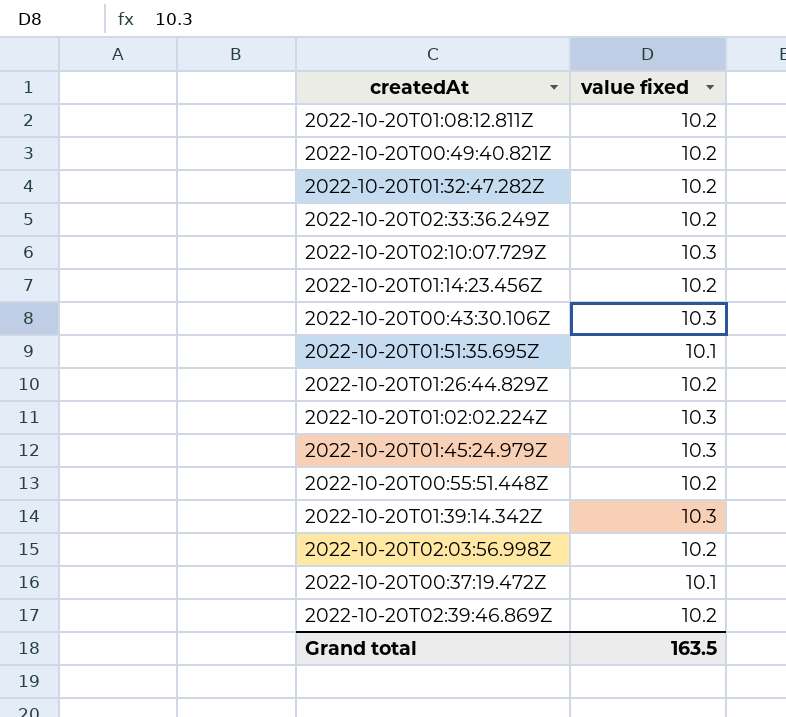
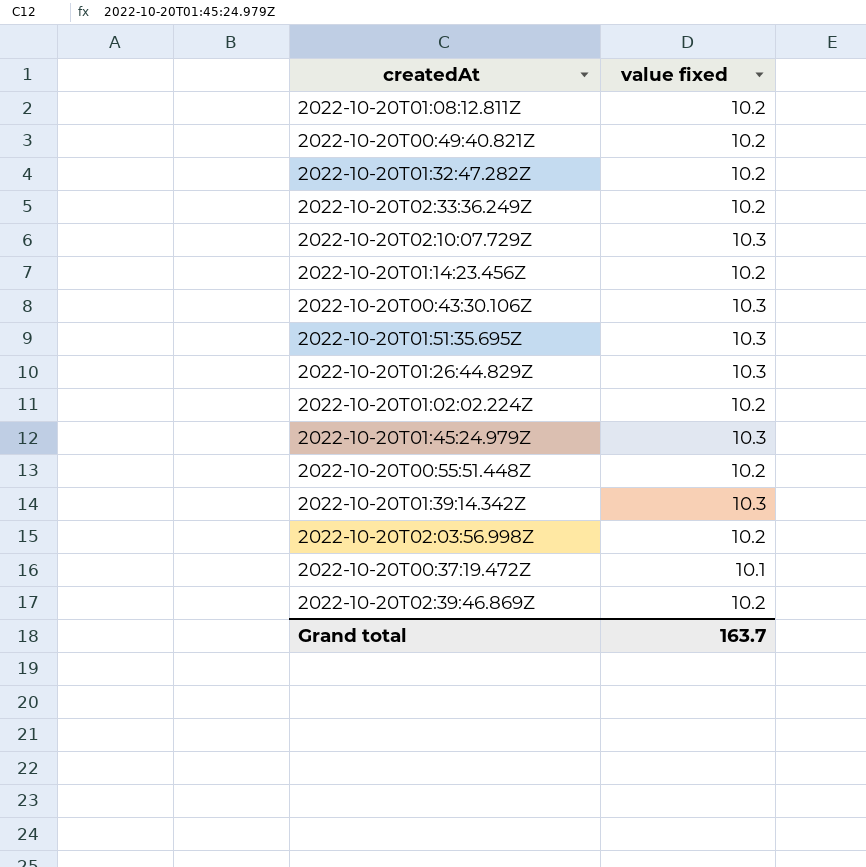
2022-10-20T01:51:35.695Z | value fixed: 10.1 -> 10.3
2022-10-20T01:26:44.829Z | value fixed: 10.2 -> 10.3
2022-10-20T01:02:02.224Z | value fixed: 10.3 -> 10.2
Grand total | value fixed: 163.5 -> 163.7

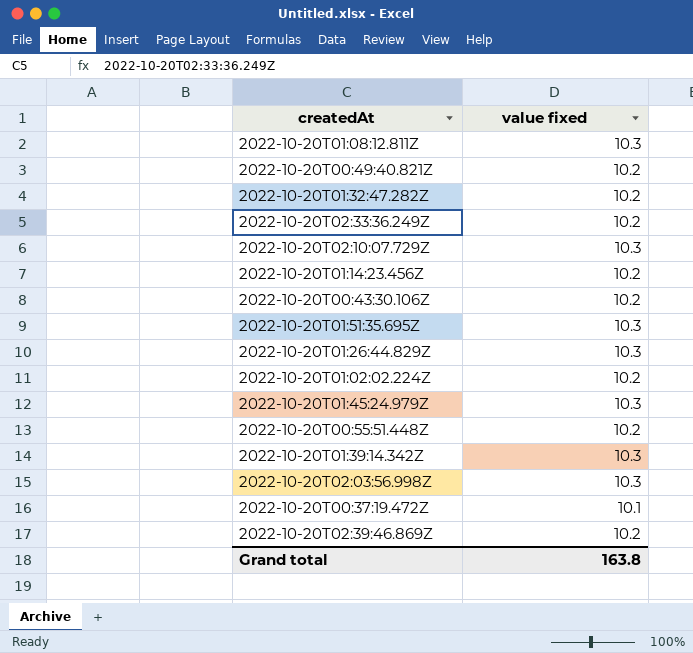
2022-10-20T01:08:12.811Z | value fixed: 10.2 -> 10.3
2022-10-20T00:43:30.106Z | value fixed: 10.3 -> 10.2
2022-10-20T02:03:56.998Z | value fixed: 10.2 -> 10.3
Grand total | value fixed: 163.7 -> 163.8

